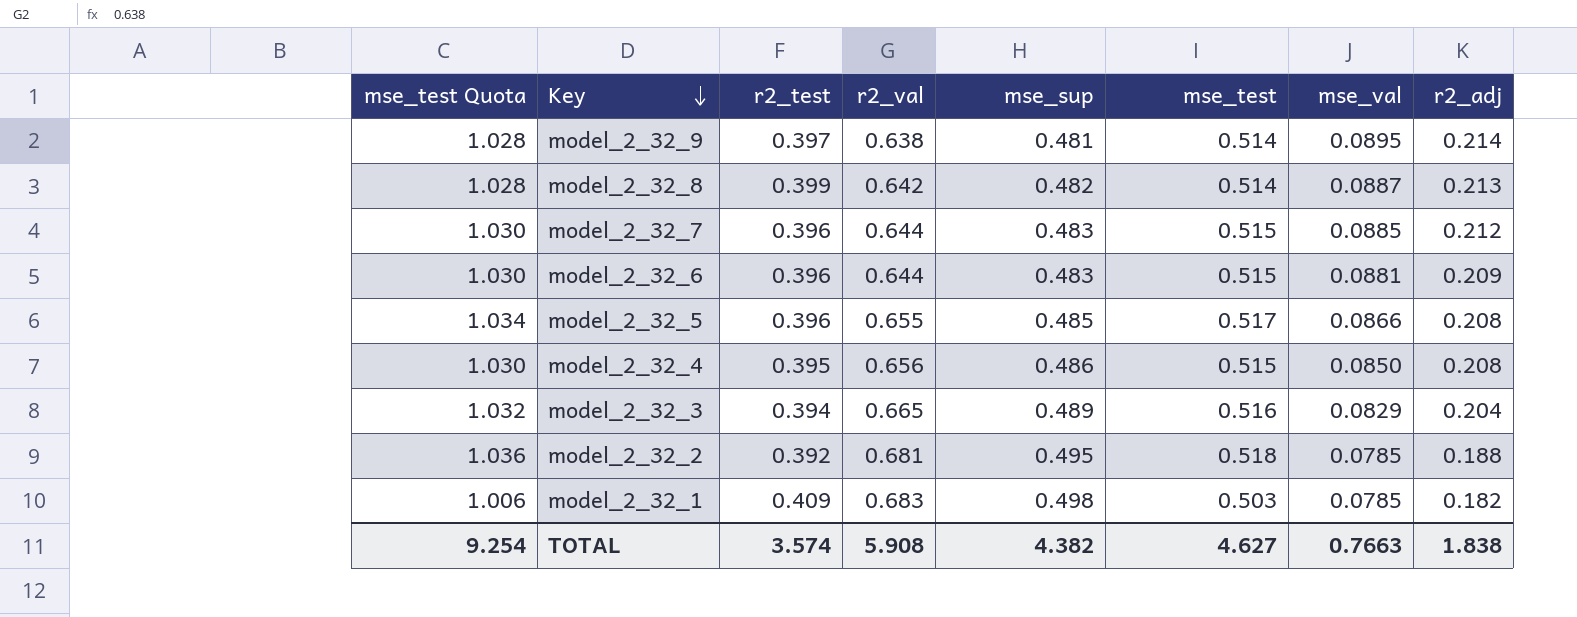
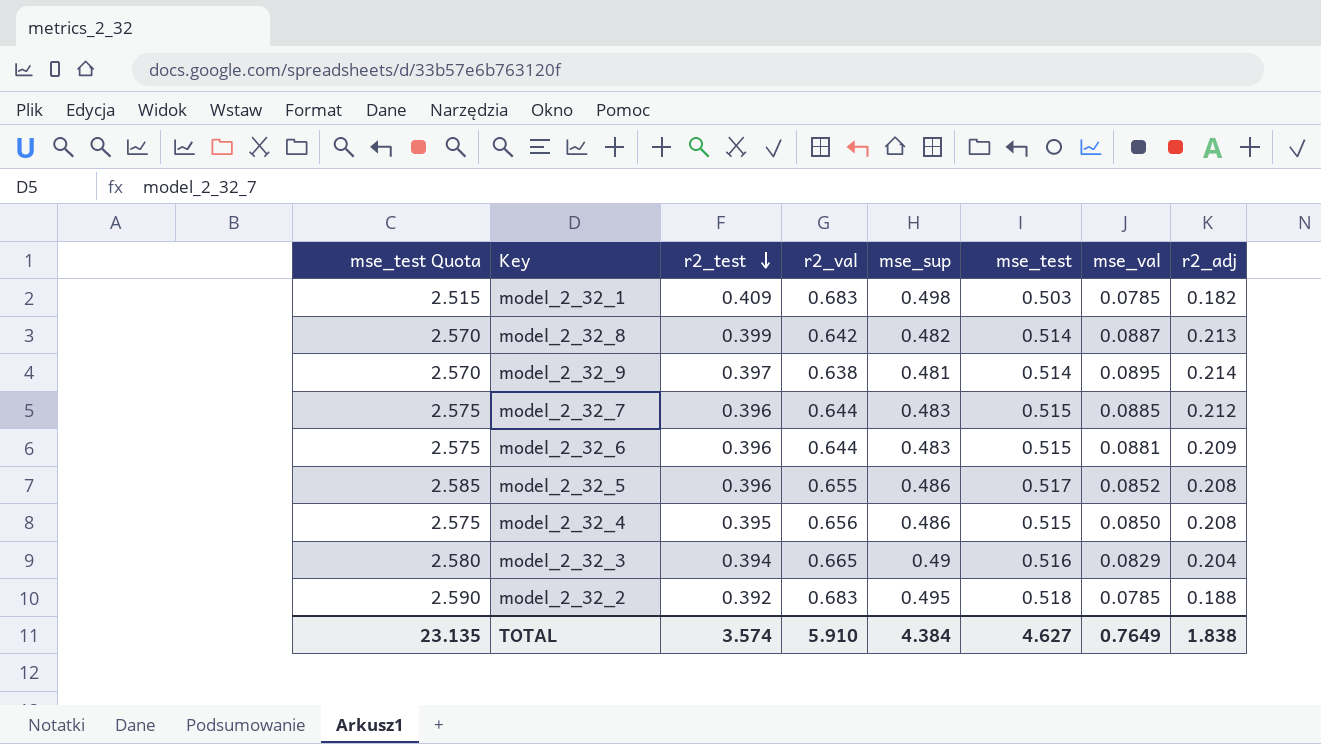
row order: Key descending -> r2_test descending
column mse_test Quota | formula: [mse_test] * 2 -> [mse_test] * 5
model_2_32_5 | mse_sup: 0.485 -> 0.486
model_2_32_5 | mse_val: 0.0866 -> 0.0852
model_2_32_3 | mse_sup: 0.489 -> 0.49
model_2_32_2 | r2_val: 0.681 -> 0.683
TOTAL | mse_test Quota: 9.254 -> 23.135
TOTAL | r2_val: 5.908 -> 5.910
TOTAL | mse_sup: 4.382 -> 4.384
TOTAL | mse_val: 0.7663 -> 0.7649

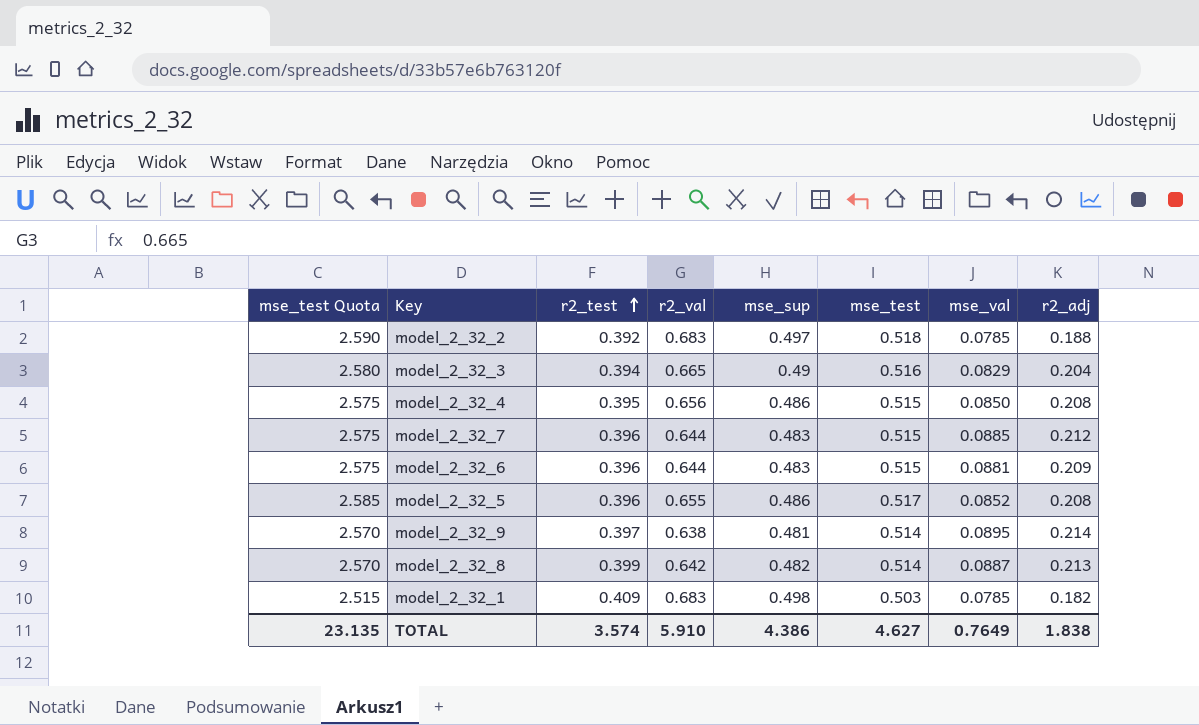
row order: r2_test descending -> r2_test ascending
model_2_32_2 | mse_sup: 0.495 -> 0.497
TOTAL | mse_sup: 4.384 -> 4.386

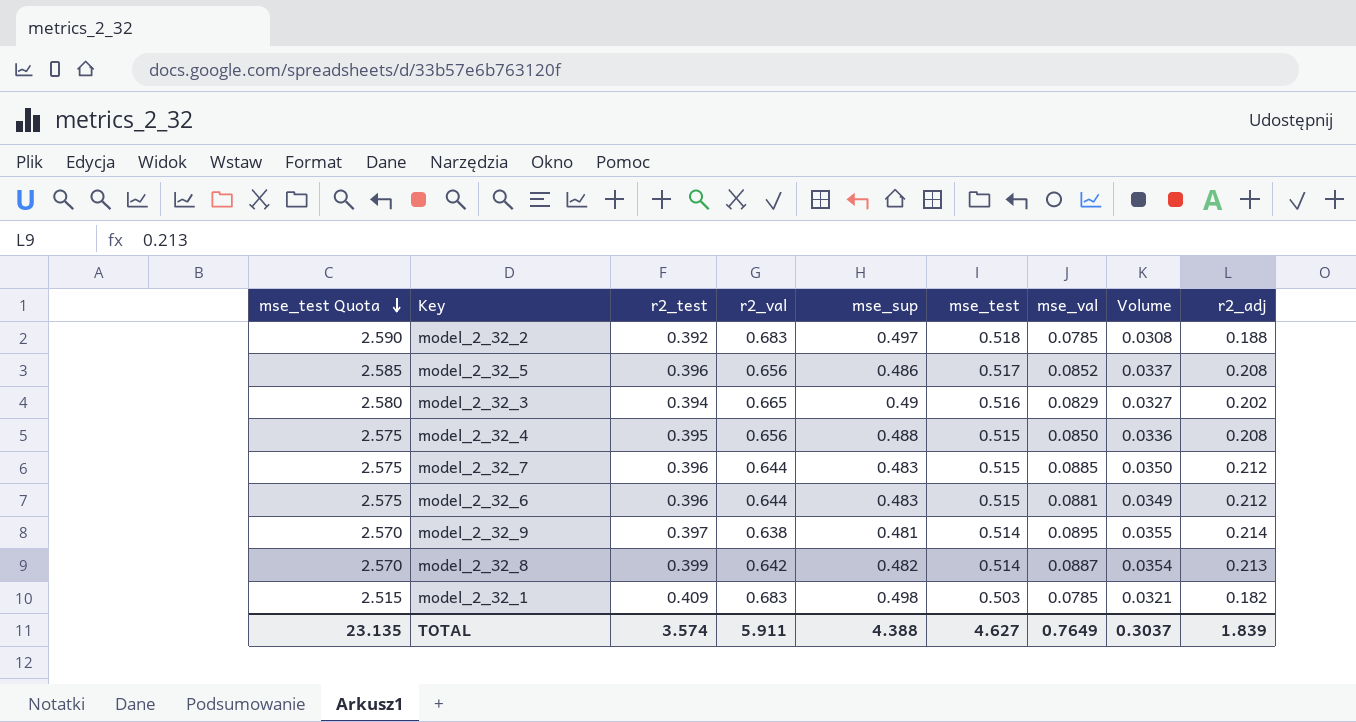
row order: r2_test ascending -> mse_test Quota descending
column Volume | formula: none -> [r2_test] * [mse_val]
model_2_32_5 | r2_val: 0.655 -> 0.656
model_2_32_3 | r2_adj: 0.204 -> 0.202
model_2_32_4 | mse_sup: 0.486 -> 0.488
model_2_32_6 | r2_adj: 0.209 -> 0.212
TOTAL | r2_val: 5.910 -> 5.911
TOTAL | mse_sup: 4.386 -> 4.388
TOTAL | r2_adj: 1.838 -> 1.839

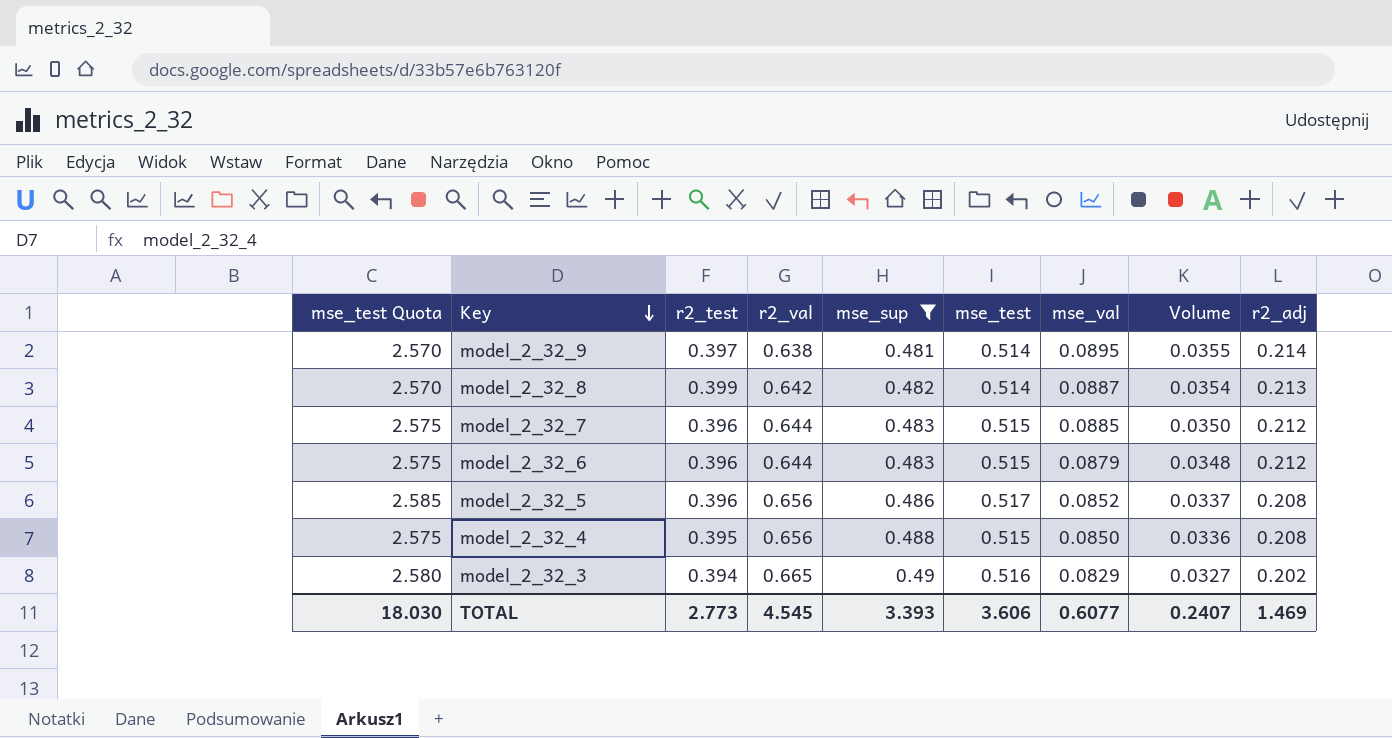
filter: none -> mse_sup <= 0.49
row order: mse_test Quota descending -> Key descending
model_2_32_6 | mse_val: 0.0881 -> 0.0879
model_2_32_6 | Volume: 0.0349 -> 0.0348
TOTAL | mse_test Quota: 23.135 -> 18.030
TOTAL | r2_test: 3.574 -> 2.773
TOTAL | r2_val: 5.911 -> 4.545
TOTAL | mse_sup: 4.388 -> 3.393
TOTAL | mse_test: 4.627 -> 3.606
TOTAL | mse_val: 0.7649 -> 0.6077
TOTAL | Volume: 0.3037 -> 0.2407
TOTAL | r2_adj: 1.839 -> 1.469

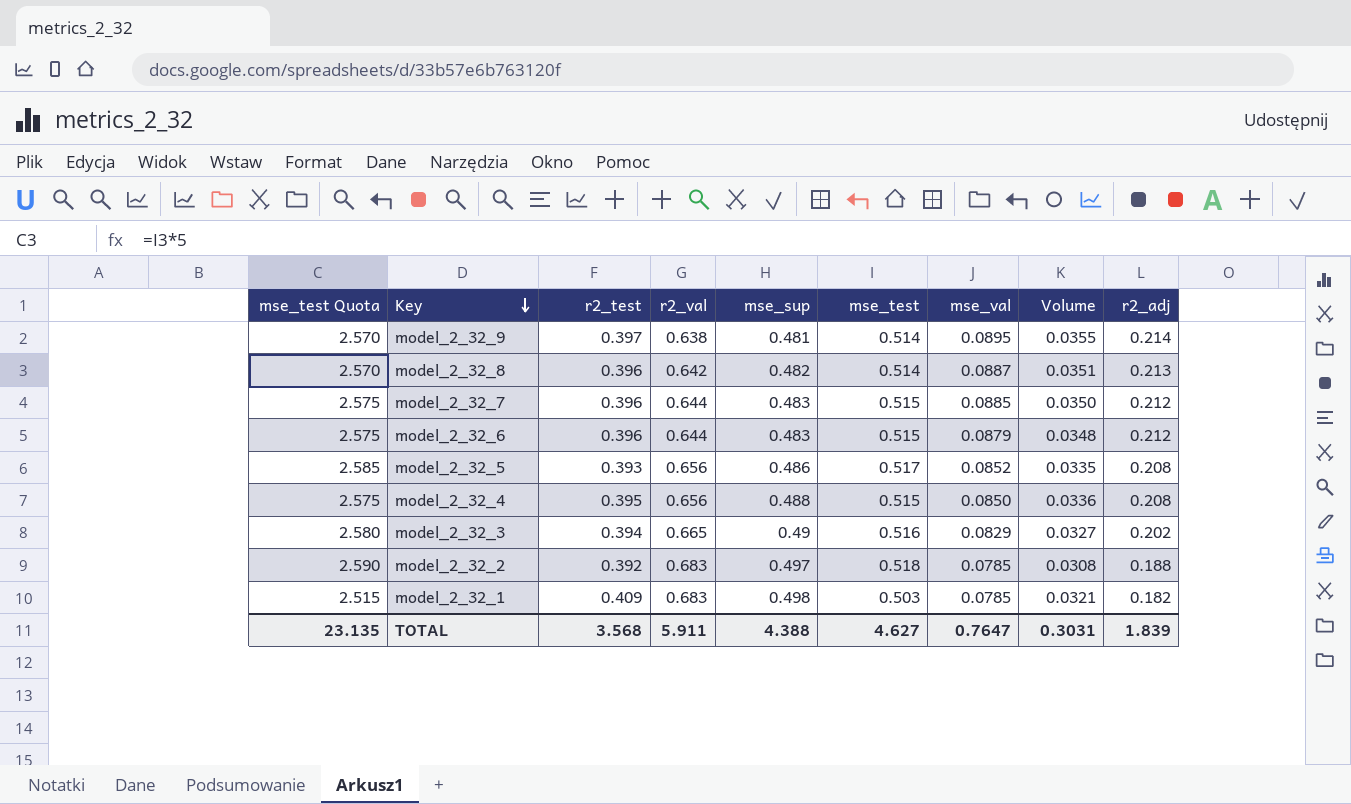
filter: mse_sup <= 0.49 -> none
model_2_32_8 | r2_test: 0.399 -> 0.396
model_2_32_8 | Volume: 0.0354 -> 0.0351
model_2_32_5 | r2_test: 0.396 -> 0.393
model_2_32_5 | Volume: 0.0337 -> 0.0335
TOTAL | mse_test Quota: 18.030 -> 23.135
TOTAL | r2_test: 2.773 -> 3.568
TOTAL | r2_val: 4.545 -> 5.911
TOTAL | mse_sup: 3.393 -> 4.388
TOTAL | mse_test: 3.606 -> 4.627
TOTAL | mse_val: 0.6077 -> 0.7647
TOTAL | Volume: 0.2407 -> 0.3031
TOTAL | r2_adj: 1.469 -> 1.839

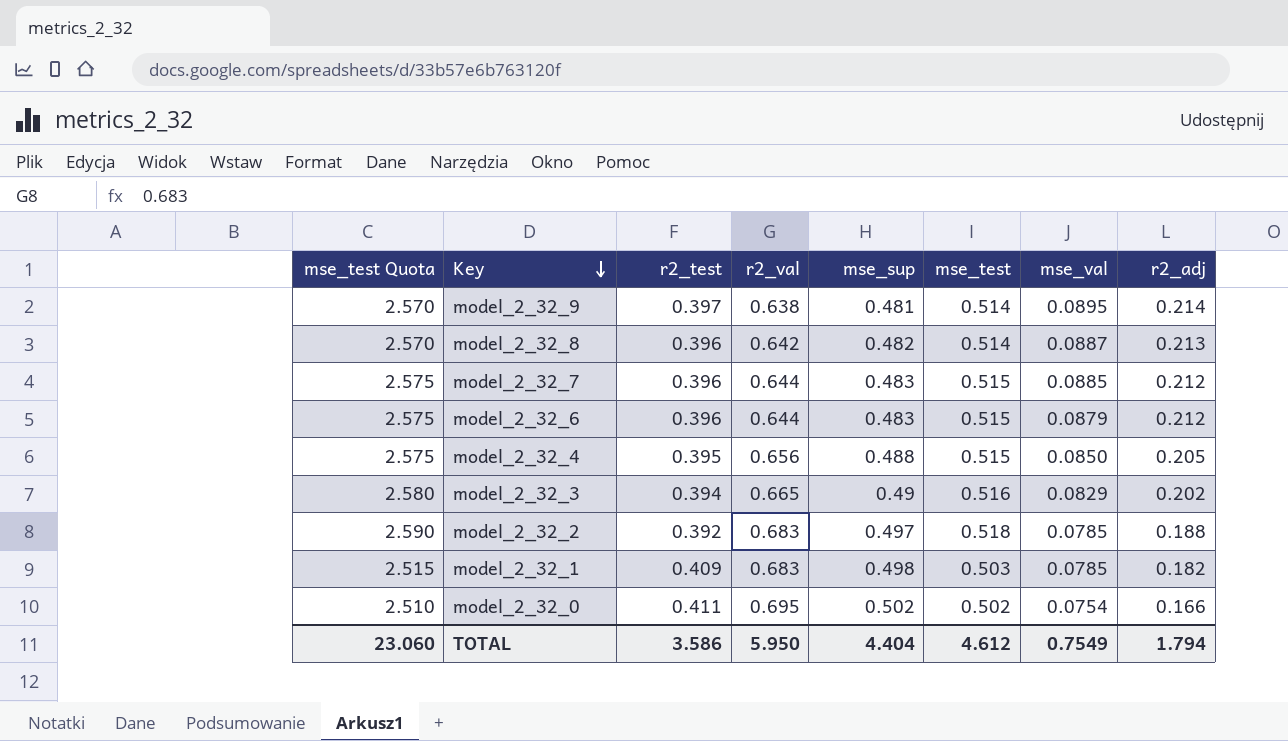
column Volume | formula: [r2_test] * [mse_val] -> none
row model_2_32_5: 2.585 | 0.393 | 0.656 | 0.486 | 0.517 | 0.0852 | 0.0335 | 0.208 -> none
model_2_32_4 | r2_adj: 0.208 -> 0.205
row model_2_32_0: none -> 2.510 | 0.411 | 0.695 | 0.502 | 0.502 | 0.0754 | 0.166
TOTAL | mse_test Quota: 23.135 -> 23.060
TOTAL | r2_test: 3.568 -> 3.586
TOTAL | r2_val: 5.911 -> 5.950
TOTAL | mse_sup: 4.388 -> 4.404
TOTAL | mse_test: 4.627 -> 4.612
TOTAL | mse_val: 0.7647 -> 0.7549
TOTAL | r2_adj: 1.839 -> 1.794

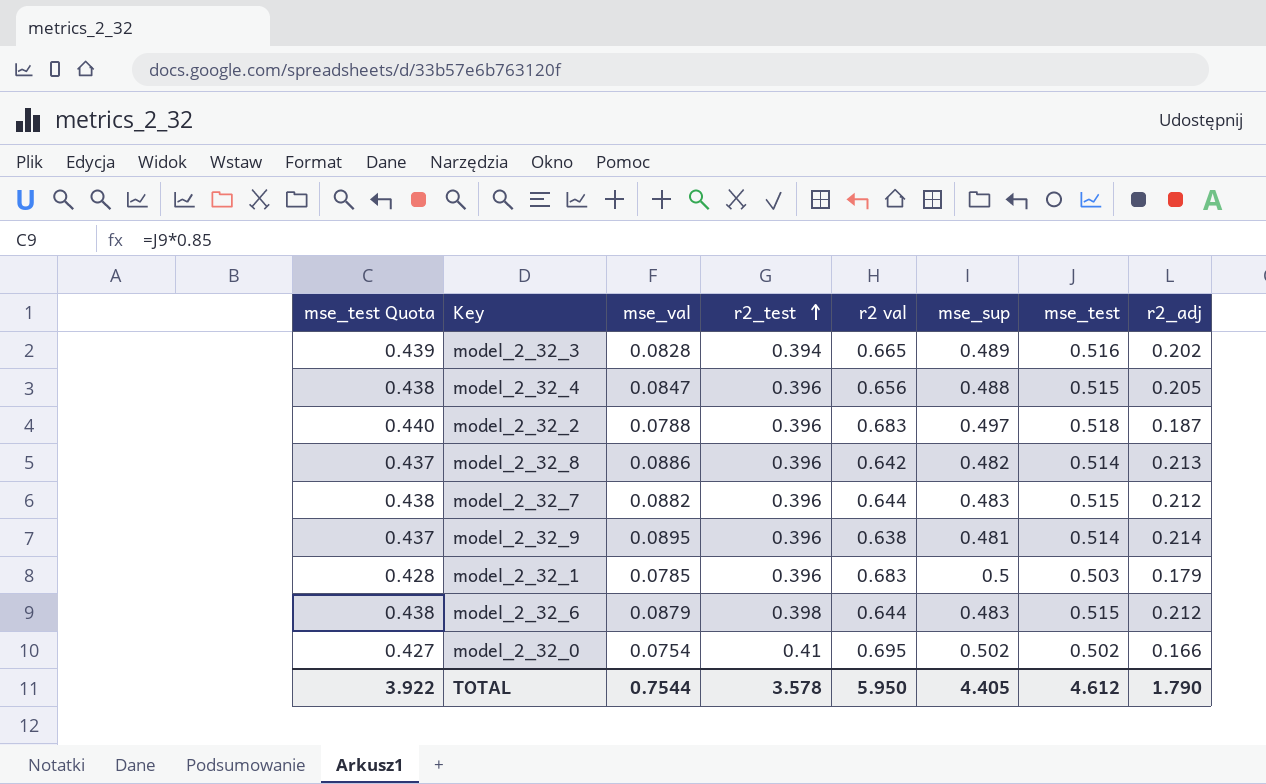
row order: Key descending -> r2_test ascending
column mse_test Quota | formula: [mse_test] * 5 -> [mse_test] * 0.85
column mse_val | position: 7 -> 3
column name: r2_val -> r2 val
model_2_32_3 | mse_val: 0.0829 -> 0.0828
model_2_32_3 | mse_sup: 0.49 -> 0.489
model_2_32_4 | mse_val: 0.0850 -> 0.0847
model_2_32_4 | r2_test: 0.395 -> 0.396
model_2_32_2 | mse_val: 0.0785 -> 0.0788
model_2_32_2 | r2_test: 0.392 -> 0.396
model_2_32_2 | r2_adj: 0.188 -> 0.187
model_2_32_8 | mse_val: 0.0887 -> 0.0886
model_2_32_7 | mse_val: 0.0885 -> 0.0882
model_2_32_9 | r2_test: 0.397 -> 0.396
model_2_32_1 | r2_test: 0.409 -> 0.396
model_2_32_1 | mse_sup: 0.498 -> 0.5
model_2_32_1 | r2_adj: 0.182 -> 0.179
model_2_32_6 | r2_test: 0.396 -> 0.398
model_2_32_0 | r2_test: 0.411 -> 0.41
TOTAL | mse_test Quota: 23.060 -> 3.922
TOTAL | mse_val: 0.7549 -> 0.7544
TOTAL | r2_test: 3.586 -> 3.578
TOTAL | mse_sup: 4.404 -> 4.405
TOTAL | r2_adj: 1.794 -> 1.790

